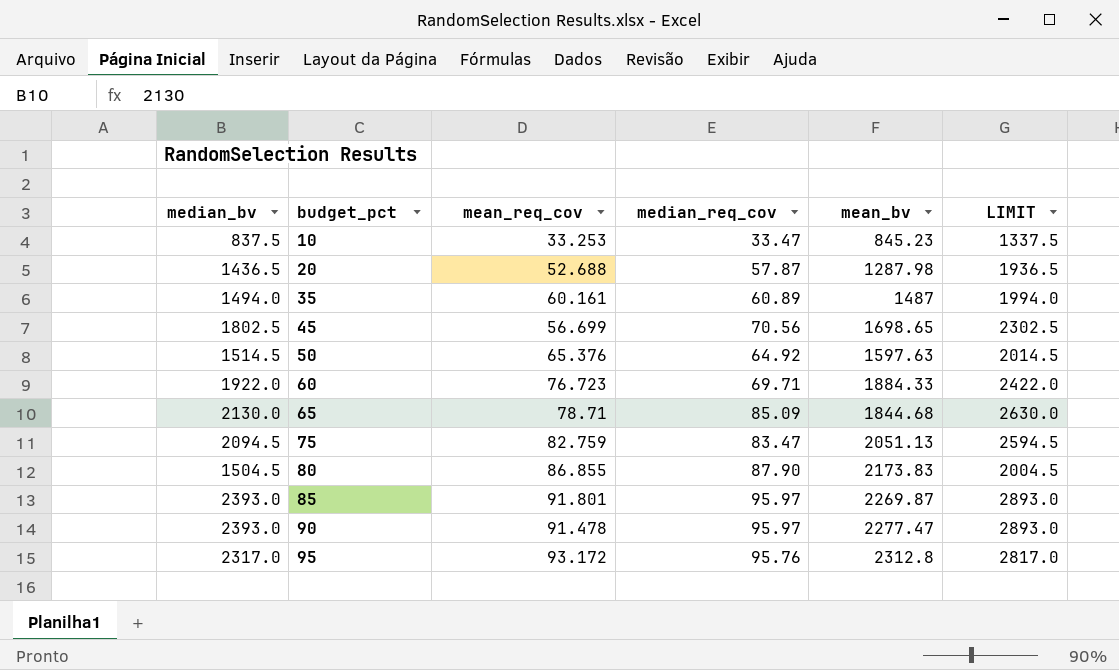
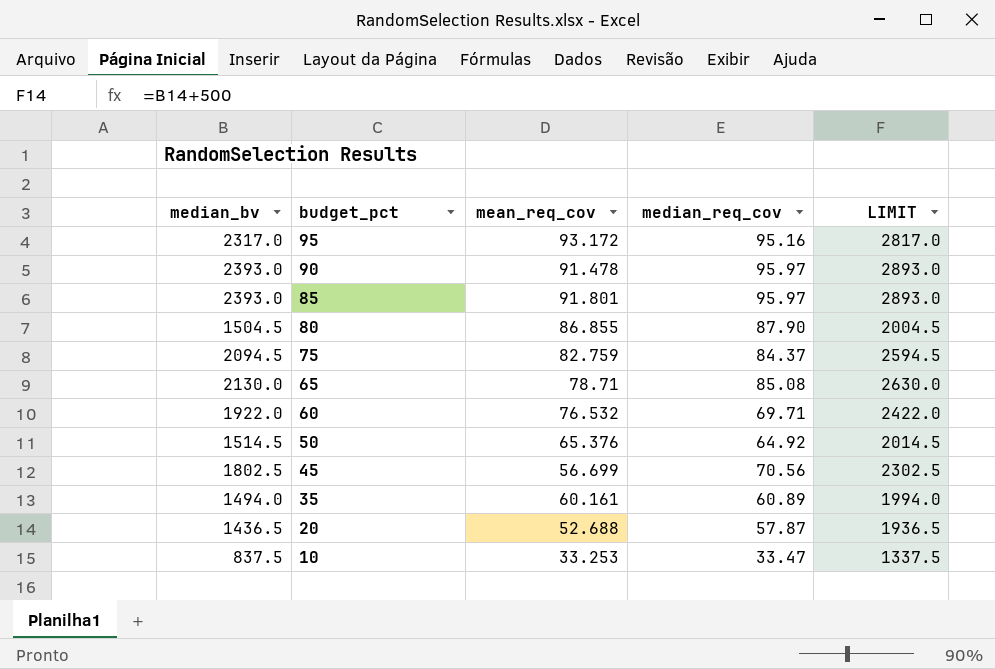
row order: budget_pct ascending -> budget_pct descending
column mean_bv | position: 5 -> none
95 | median_req_cov: 95.76 -> 95.16
75 | median_req_cov: 83.47 -> 84.37
65 | median_req_cov: 85.09 -> 85.08
60 | mean_req_cov: 76.723 -> 76.532

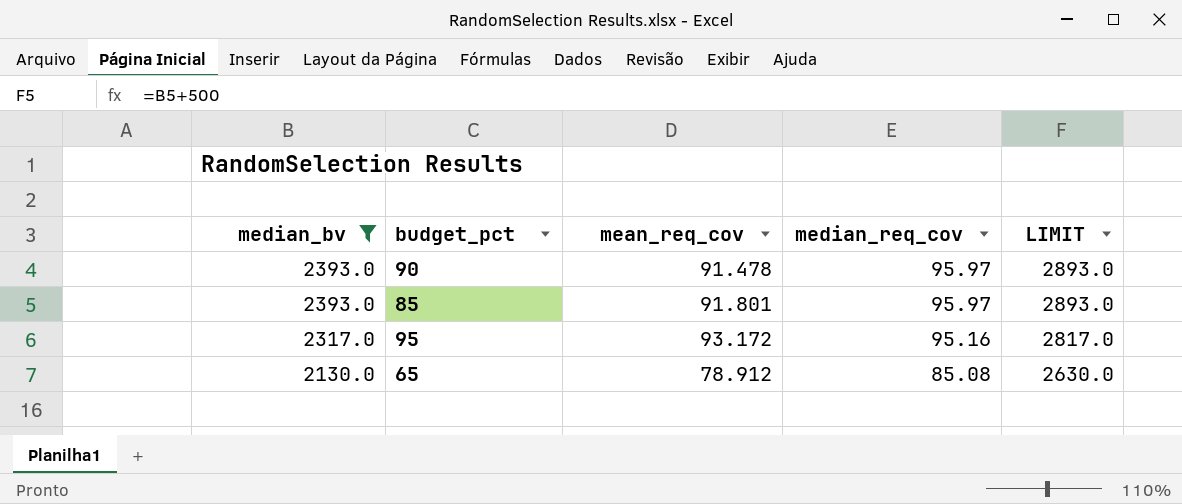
filter: none -> median_bv >= 2130.0
row order: budget_pct descending -> median_bv descending
65 | mean_req_cov: 78.71 -> 78.912

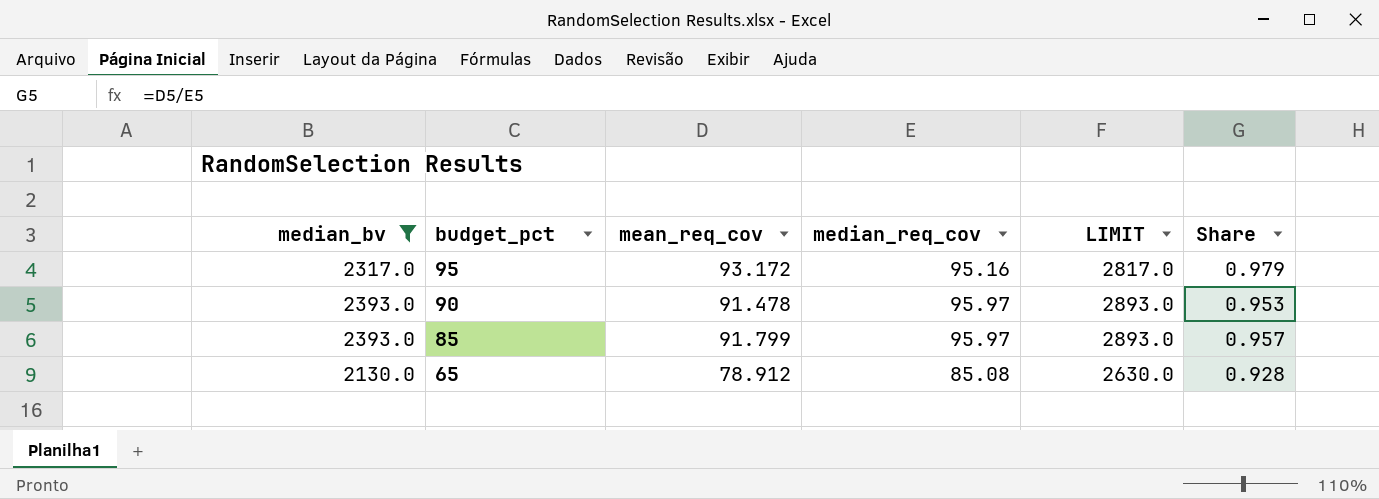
row order: median_bv descending -> budget_pct descending
column Share | formula: none -> [mean_req_cov] / [median_req_cov]
85 | mean_req_cov: 91.801 -> 91.799

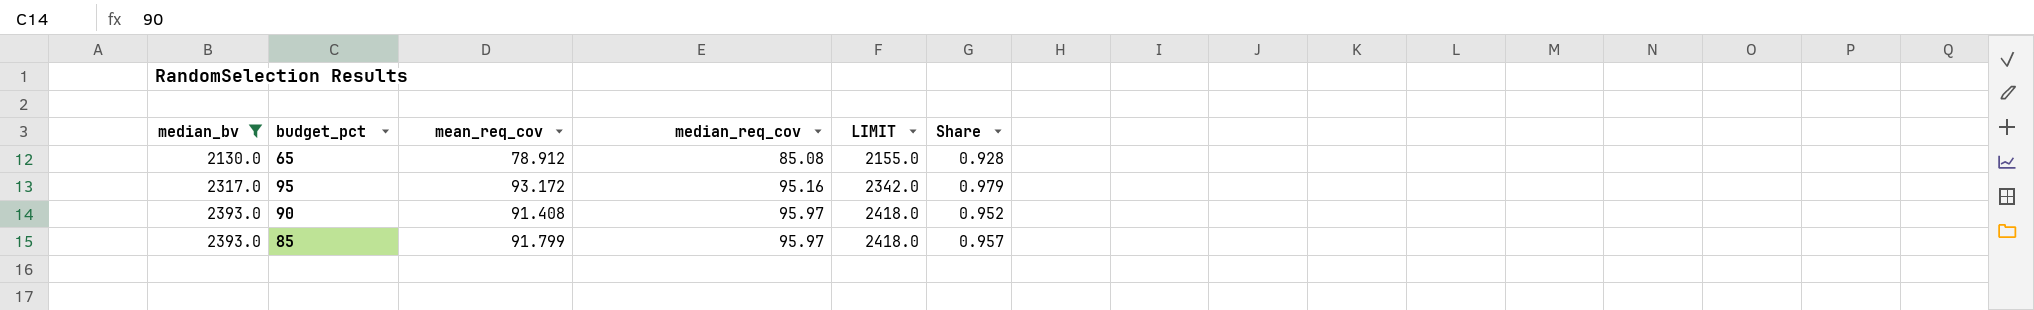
row order: budget_pct descending -> median_bv ascending
column LIMIT | formula: [median_bv] + 500 -> [median_bv] + 25
90 | mean_req_cov: 91.478 -> 91.408
90 | Share: 0.953 -> 0.952

